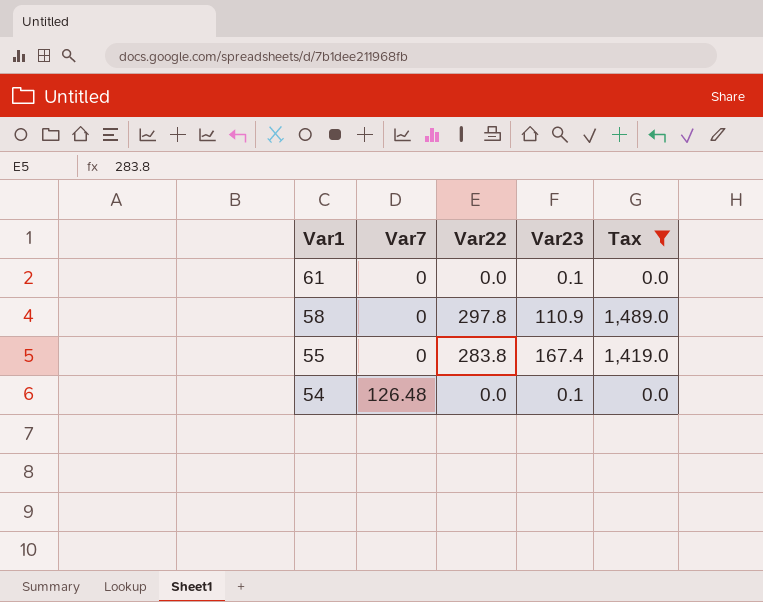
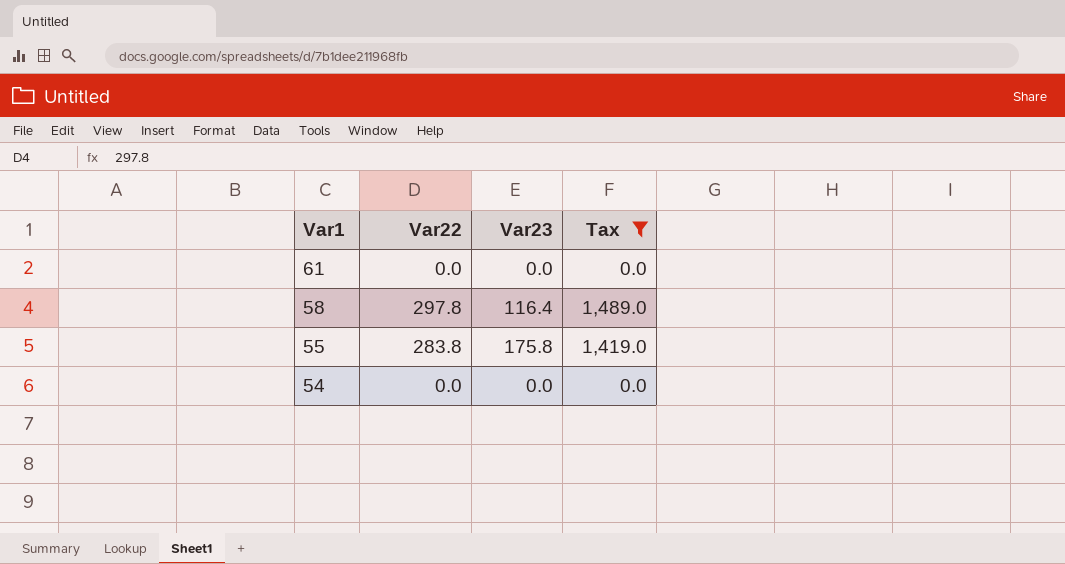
column Var7 | position: 2 -> none
61 | Var23: 0.1 -> 0.0
58 | Var23: 110.9 -> 116.4
55 | Var23: 167.4 -> 175.8
54 | Var23: 0.1 -> 0.0

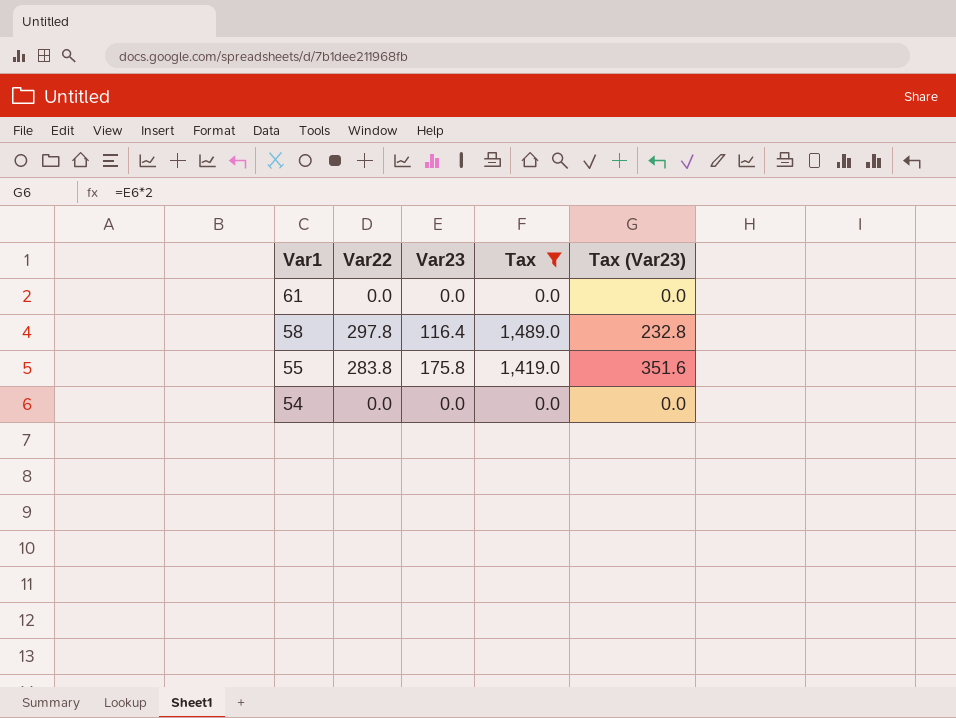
column Tax (Var23) | formula: none -> [Var23] * 2

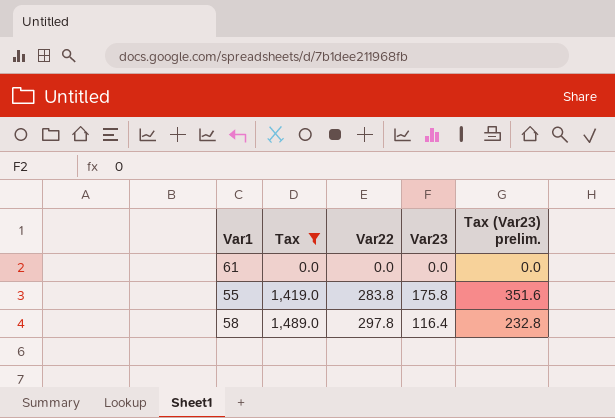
row order: Var1 descending -> Tax ascending
column Tax | position: 4 -> 2
column name: Tax (Var23) -> Tax (Var23) prelim.
row 54: 0.0 | 0.0 | 0.0 | 0.0 -> none

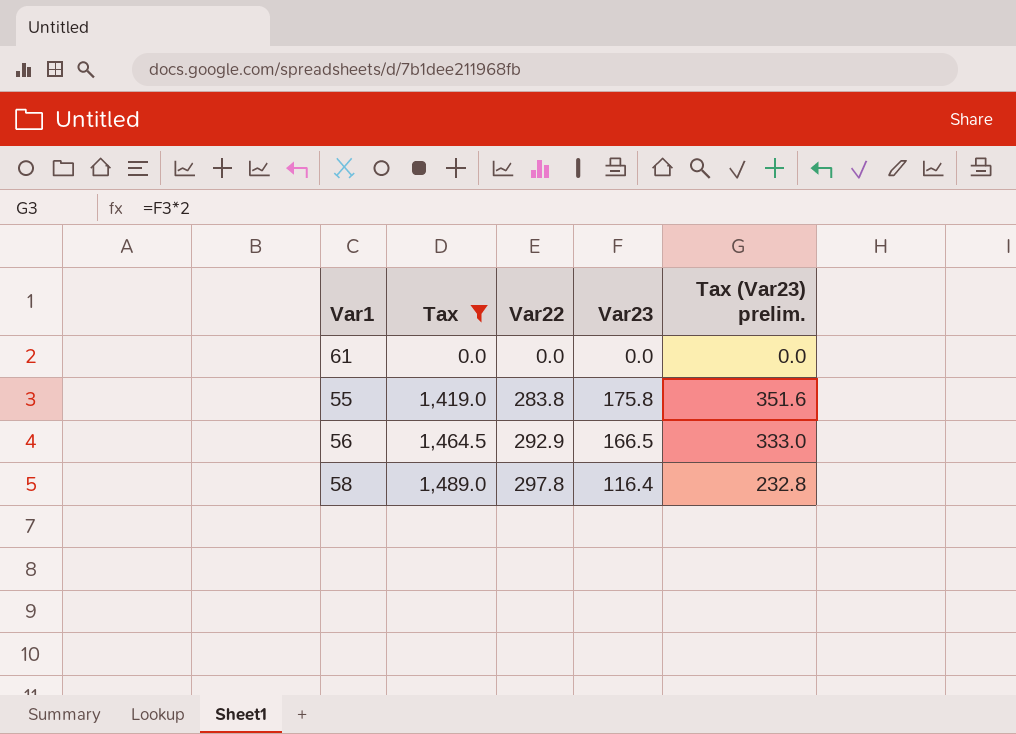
row 56: none -> 1,464.5 | 292.9 | 166.5 | 333.0

